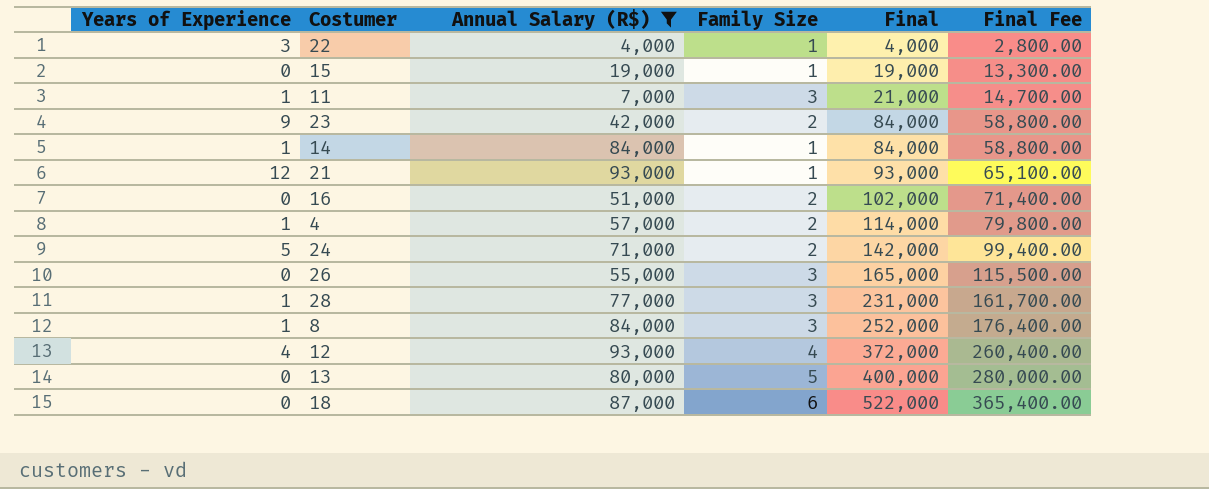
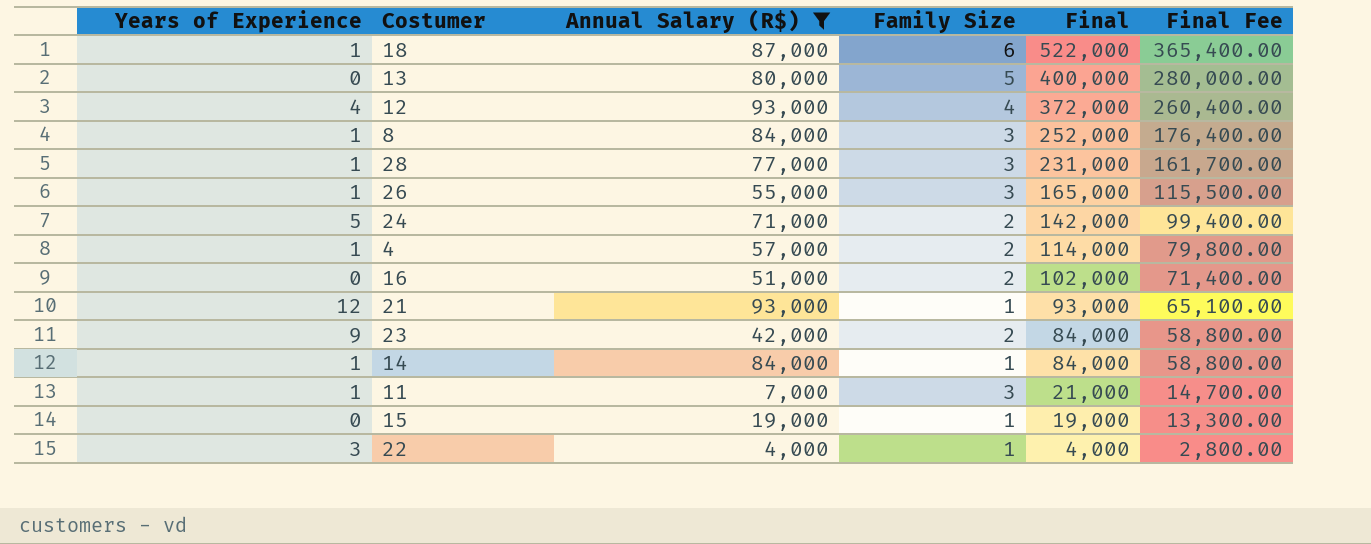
row order: Final ascending -> Final descending
18 | Years of Experience: 0 -> 1
26 | Years of Experience: 0 -> 1

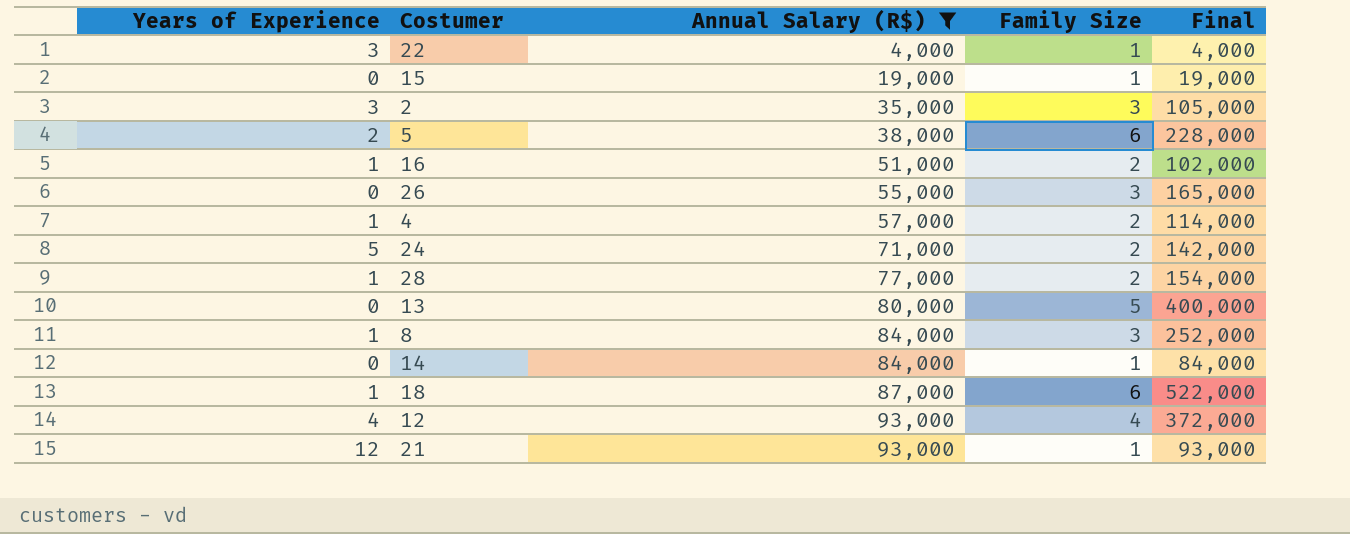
row order: Final descending -> Annual Salary (R$) ascending
column Final Fee | formula: [Final] * 0.7 -> none
row 23: 9 | 42,000 | 2 | 84,000 | 58,800.00 -> none
row 11: 1 | 7,000 | 3 | 21,000 | 14,700.00 -> none
row 2: none -> 3 | 35,000 | 3 | 105,000
row 5: none -> 2 | 38,000 | 6 | 228,000
16 | Years of Experience: 0 -> 1
26 | Years of Experience: 1 -> 0
28 | Family Size: 3 -> 2
28 | Final: 231,000 -> 154,000
14 | Years of Experience: 1 -> 0

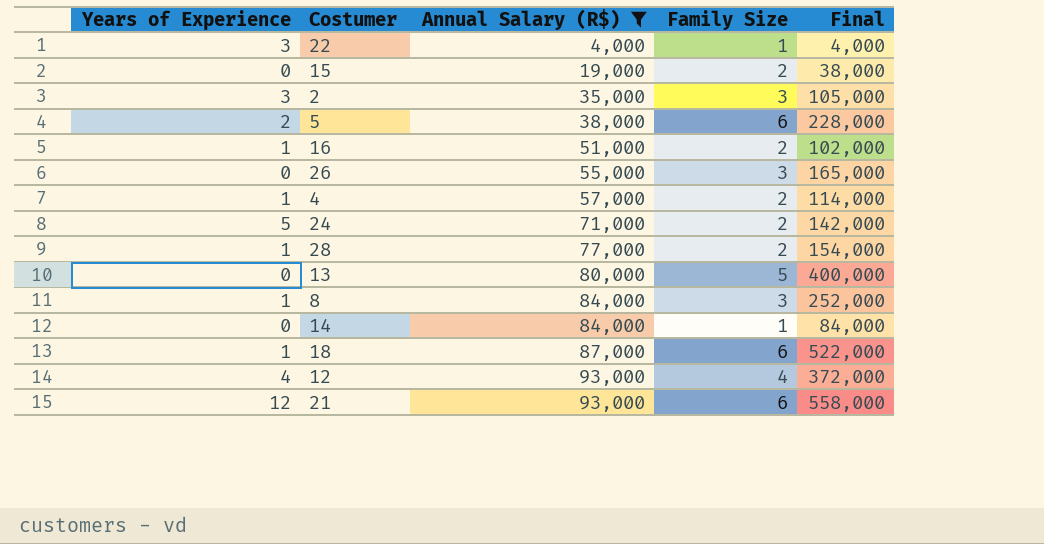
15 | Family Size: 1 -> 2
15 | Final: 19,000 -> 38,000
21 | Family Size: 1 -> 6
21 | Final: 93,000 -> 558,000

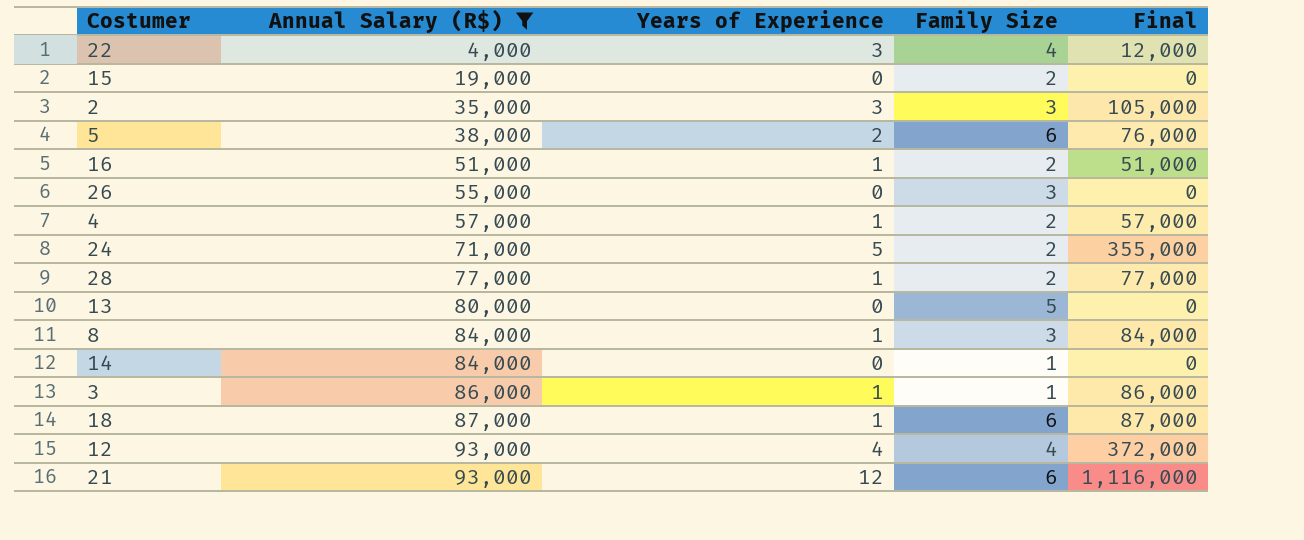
column Years of Experience | position: 1 -> 3
column Final | formula: [Annual Salary (R$)] * [Family Size] -> [Annual Salary (R$)] * [Years of Experience]
22 | Family Size: 1 -> 4
row 3: none -> 86,000 | 1 | 1 | 86,000

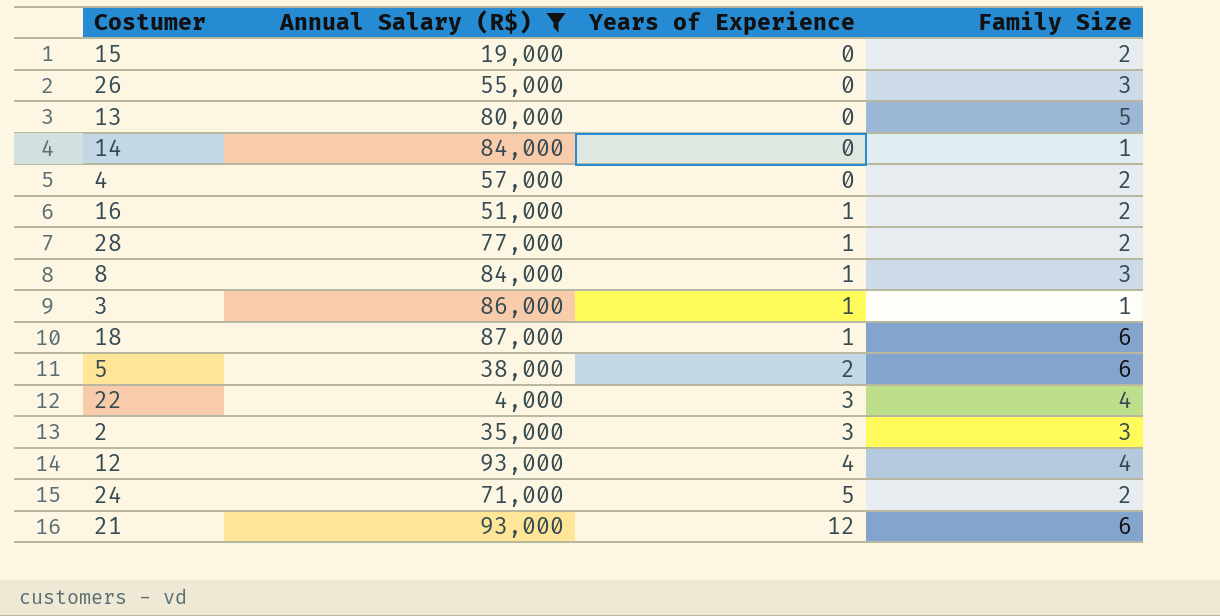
row order: Annual Salary (R$) ascending -> Years of Experience ascending
column Final | formula: [Annual Salary (R$)] * [Years of Experience] -> none
4 | Years of Experience: 1 -> 0

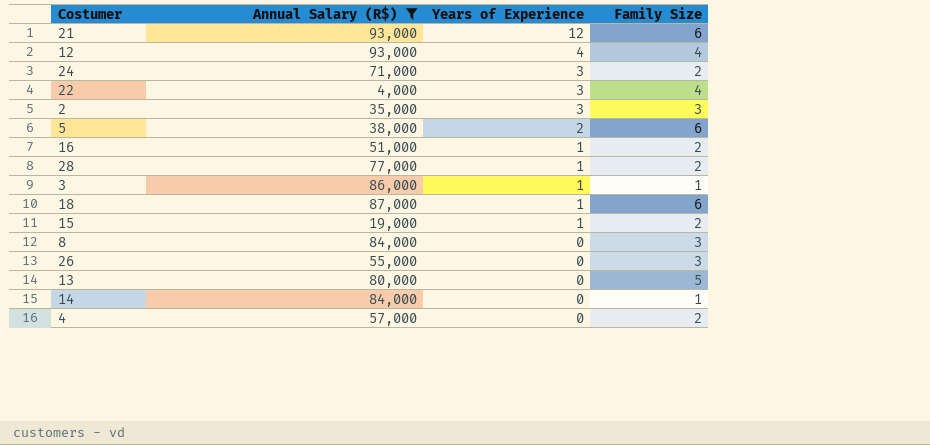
row order: Years of Experience ascending -> Years of Experience descending
24 | Years of Experience: 5 -> 3
15 | Years of Experience: 0 -> 1
8 | Years of Experience: 1 -> 0

